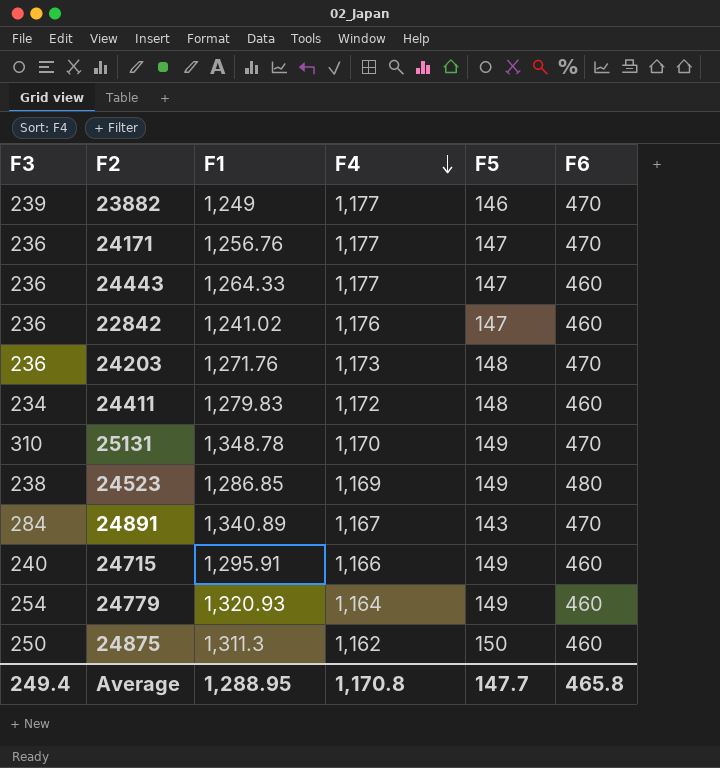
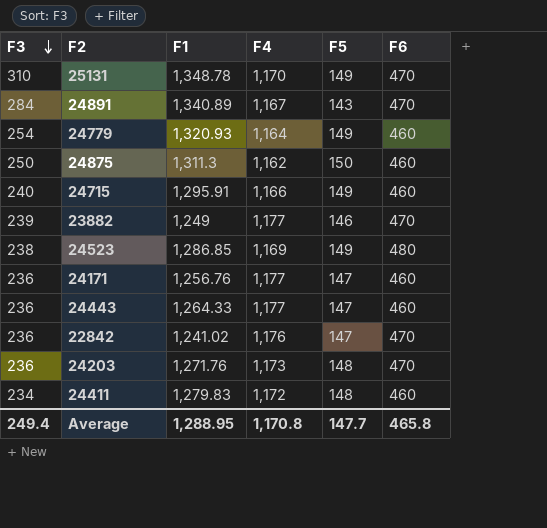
row order: F4 descending -> F3 descending
24171 | F6: 470 -> 460
22842 | F6: 460 -> 470

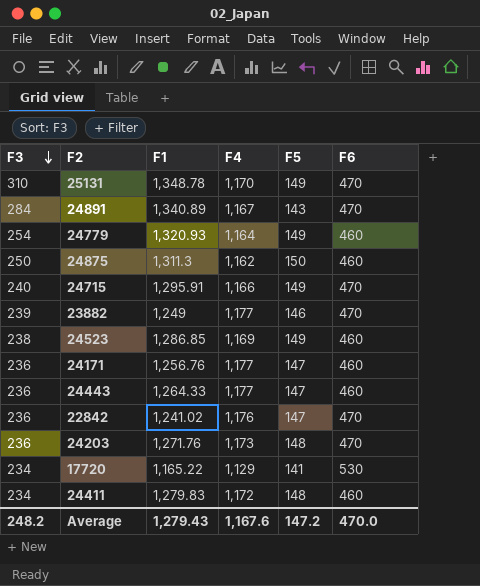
24715 | F6: 460 -> 470
24523 | F6: 480 -> 460
row 17720: none -> 234 | 1,165.22 | 1,129 | 141 | 530
Average | F3: 249.4 -> 248.2
Average | F1: 1,288.95 -> 1,279.43
Average | F4: 1,170.8 -> 1,167.6
Average | F5: 147.7 -> 147.2
Average | F6: 465.8 -> 470.0

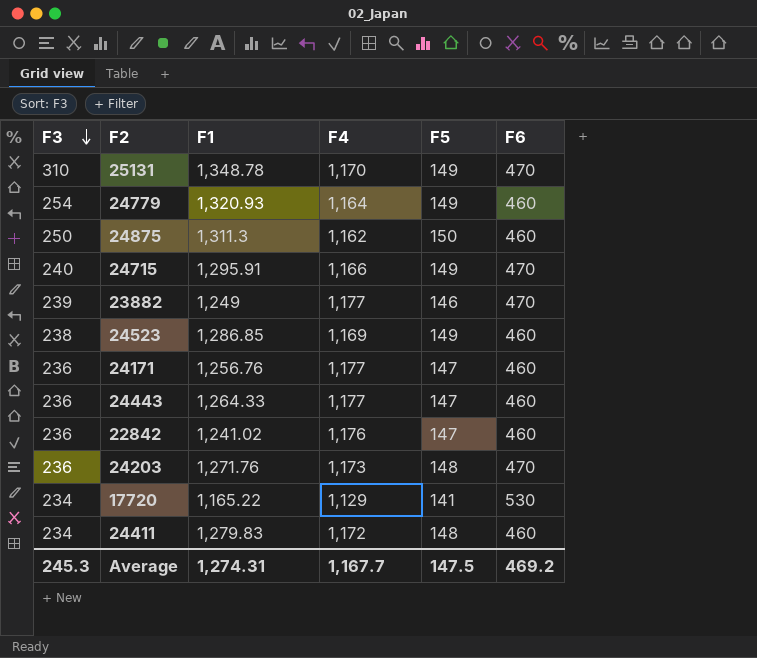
row 24891: 284 | 1,340.89 | 1,167 | 143 | 470 -> none
22842 | F6: 470 -> 460
Average | F3: 248.2 -> 245.3
Average | F1: 1,279.43 -> 1,274.31
Average | F4: 1,167.6 -> 1,167.7
Average | F5: 147.2 -> 147.5
Average | F6: 470.0 -> 469.2

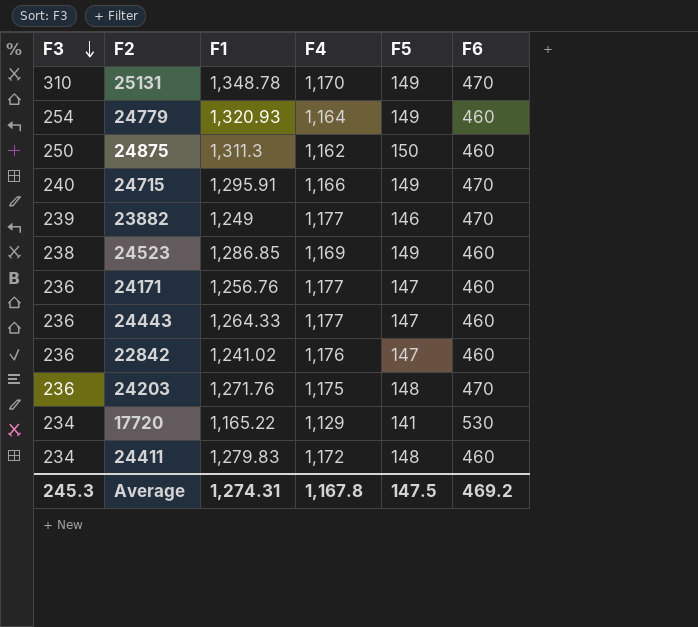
24203 | F4: 1,173 -> 1,175
Average | F4: 1,167.7 -> 1,167.8

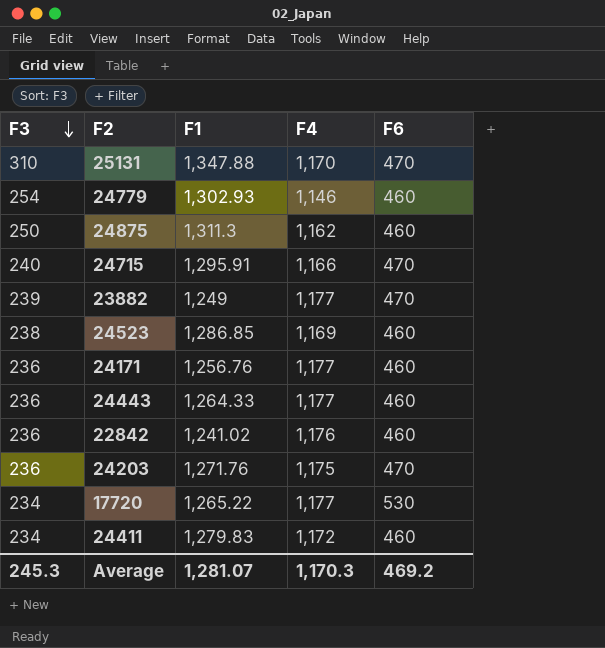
column F5 | position: 5 -> none
25131 | F1: 1,348.78 -> 1,347.88
24779 | F1: 1,320.93 -> 1,302.93
24779 | F4: 1,164 -> 1,146
17720 | F1: 1,165.22 -> 1,265.22
17720 | F4: 1,129 -> 1,177
Average | F1: 1,274.31 -> 1,281.07
Average | F4: 1,167.8 -> 1,170.3

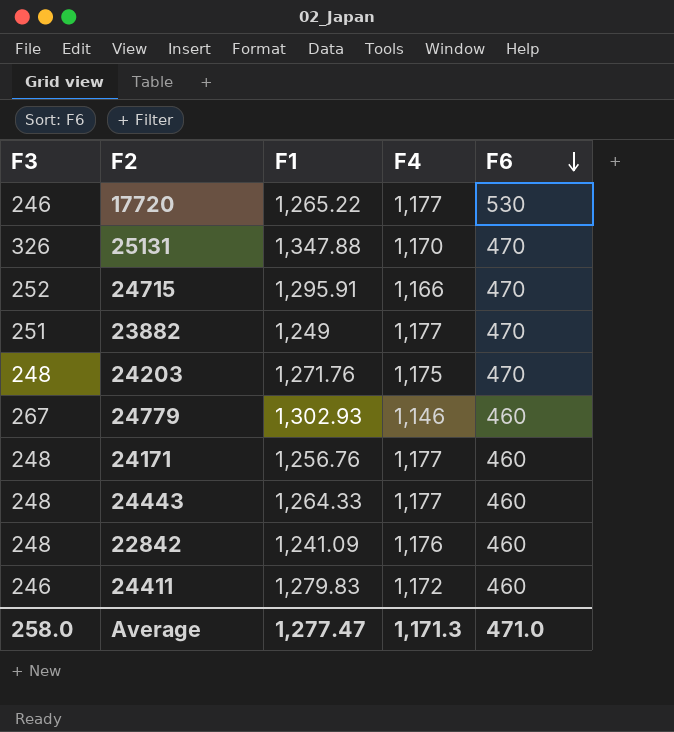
row order: F3 descending -> F6 descending
row 24875: 250 | 1,311.3 | 1,162 | 460 -> none
row 24523: 238 | 1,286.85 | 1,169 | 460 -> none
17720 | F3: 234 -> 246
25131 | F3: 310 -> 326
24715 | F3: 240 -> 252
23882 | F3: 239 -> 251
24203 | F3: 236 -> 248
24779 | F3: 254 -> 267
24171 | F3: 236 -> 248
24443 | F3: 236 -> 248
22842 | F3: 236 -> 248
22842 | F1: 1,241.02 -> 1,241.09
24411 | F3: 234 -> 246
Average | F3: 245.3 -> 258.0
Average | F1: 1,281.07 -> 1,277.47
Average | F4: 1,170.3 -> 1,171.3
Average | F6: 469.2 -> 471.0

